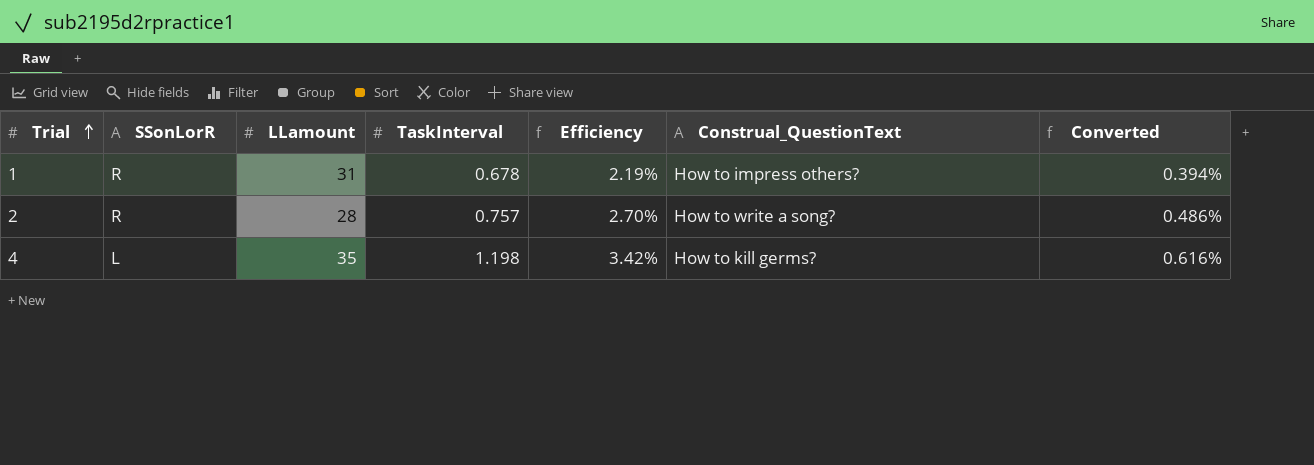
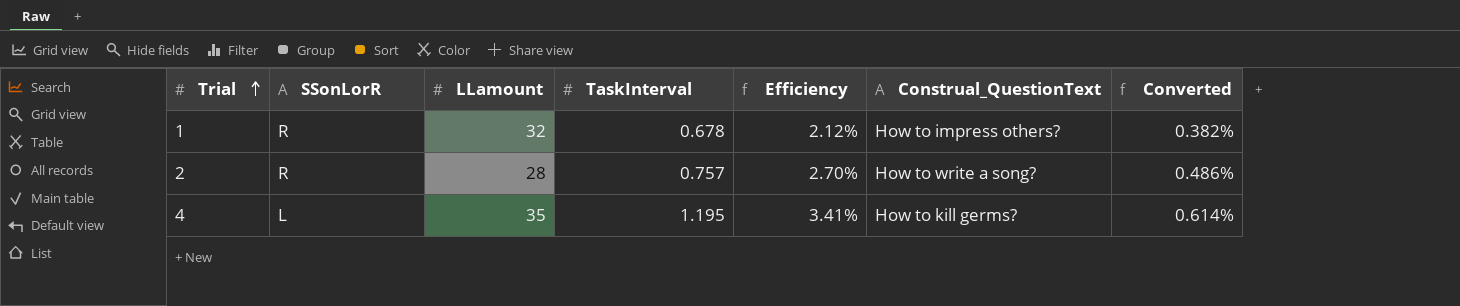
1 | LLamount: 31 -> 32
1 | Efficiency: 2.19% -> 2.12%
1 | Converted: 0.394% -> 0.382%
4 | TaskInterval: 1.198 -> 1.195
4 | Efficiency: 3.42% -> 3.41%
4 | Converted: 0.616% -> 0.614%

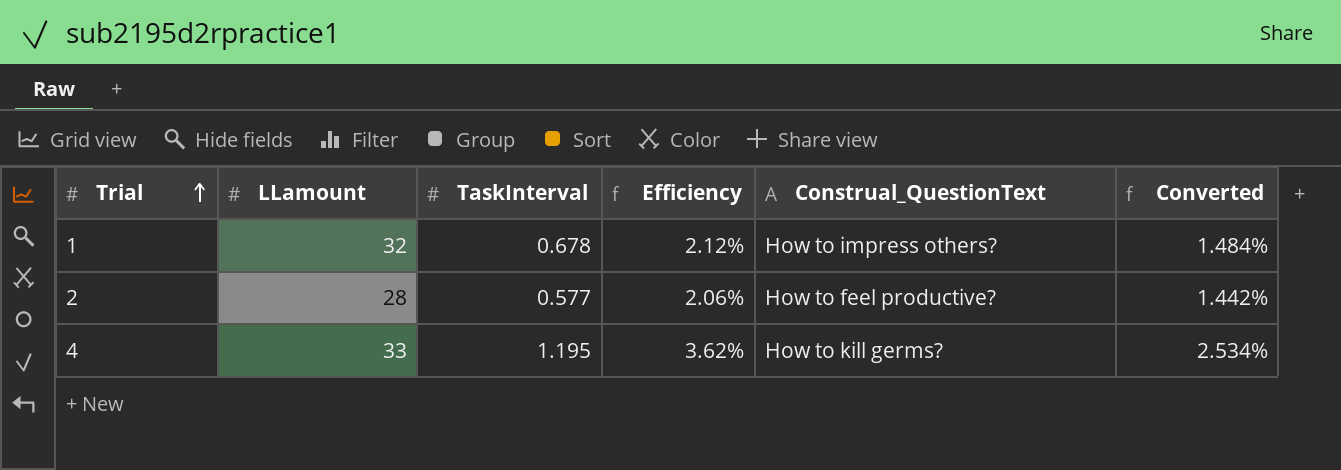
column SSonLorR | position: 2 -> none
column Converted | formula: [Efficiency] * 0.18 -> [Efficiency] * 0.7
2 | TaskInterval: 0.757 -> 0.577
2 | Efficiency: 2.70% -> 2.06%
2 | Construal_QuestionText: How to write a song? -> How to feel productive?
4 | LLamount: 35 -> 33
4 | Efficiency: 3.41% -> 3.62%

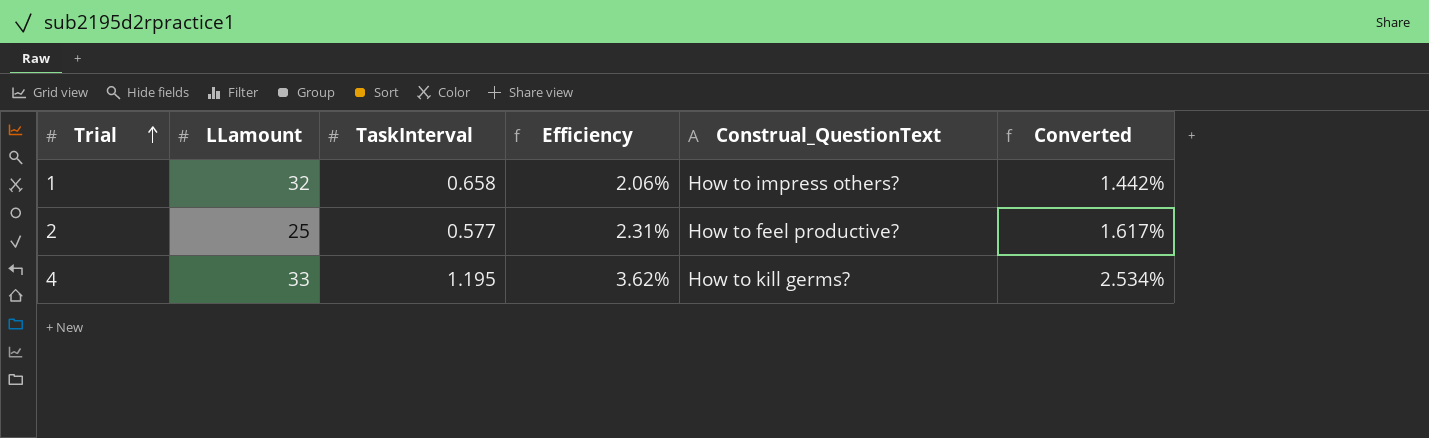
1 | TaskInterval: 0.678 -> 0.658
1 | Efficiency: 2.12% -> 2.06%
1 | Converted: 1.484% -> 1.442%
2 | LLamount: 28 -> 25
2 | Efficiency: 2.06% -> 2.31%
2 | Converted: 1.442% -> 1.617%

